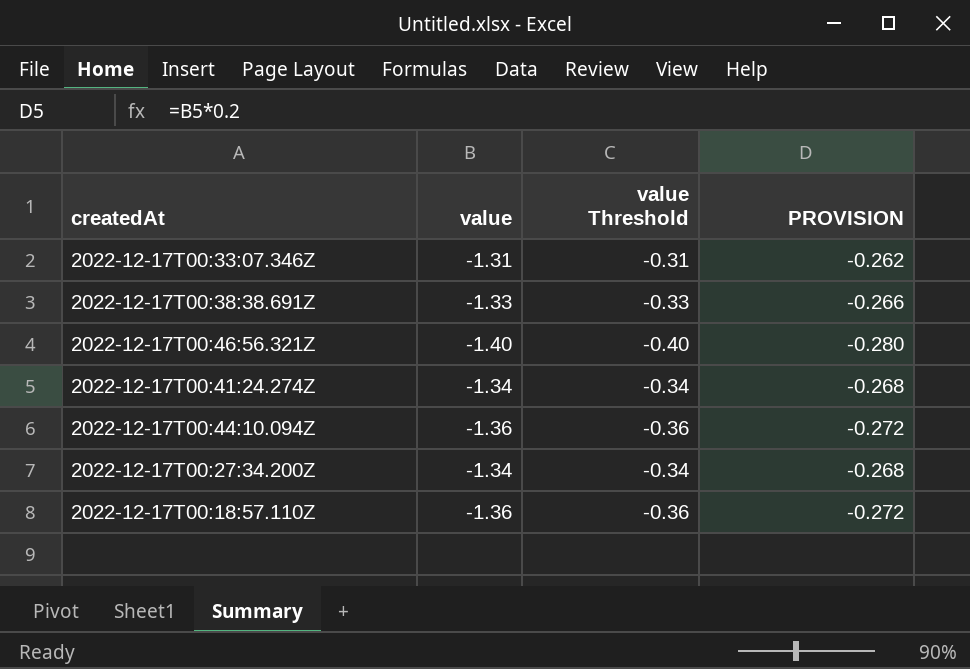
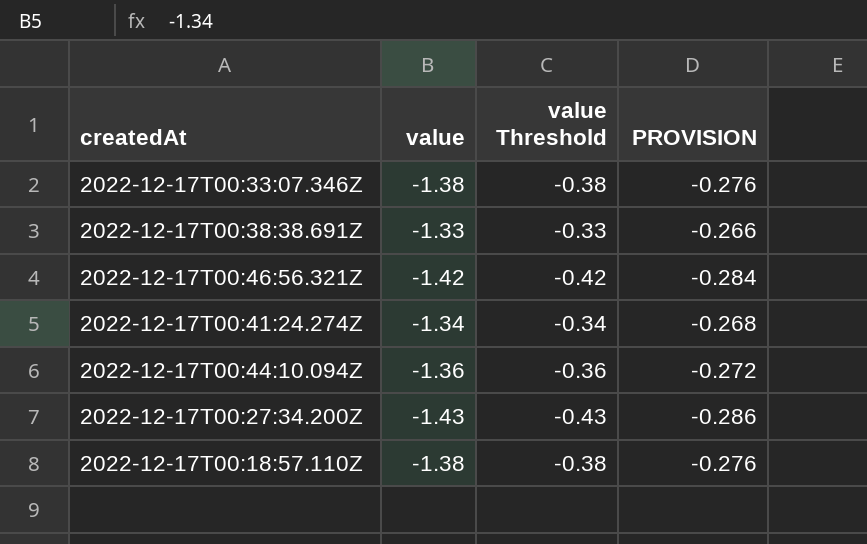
2022-12-17T00:33:07.346Z | value: -1.31 -> -1.38
2022-12-17T00:33:07.346Z | value Threshold: -0.31 -> -0.38
2022-12-17T00:33:07.346Z | PROVISION: -0.262 -> -0.276
2022-12-17T00:46:56.321Z | value: -1.40 -> -1.42
2022-12-17T00:46:56.321Z | value Threshold: -0.40 -> -0.42
2022-12-17T00:46:56.321Z | PROVISION: -0.280 -> -0.284
2022-12-17T00:27:34.200Z | value: -1.34 -> -1.43
2022-12-17T00:27:34.200Z | value Threshold: -0.34 -> -0.43
2022-12-17T00:27:34.200Z | PROVISION: -0.268 -> -0.286
2022-12-17T00:18:57.110Z | value: -1.36 -> -1.38
2022-12-17T00:18:57.110Z | value Threshold: -0.36 -> -0.38
2022-12-17T00:18:57.110Z | PROVISION: -0.272 -> -0.276

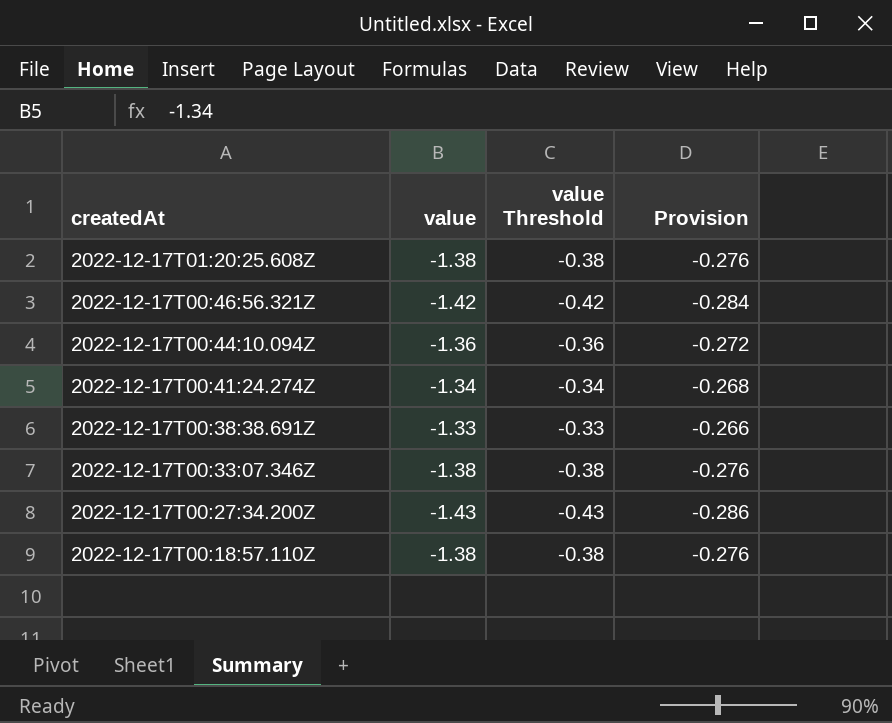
row order: none -> createdAt descending
column name: PROVISION -> Provision
row 2022-12-17T01:20:25.608Z: none -> -1.38 | -0.38 | -0.276

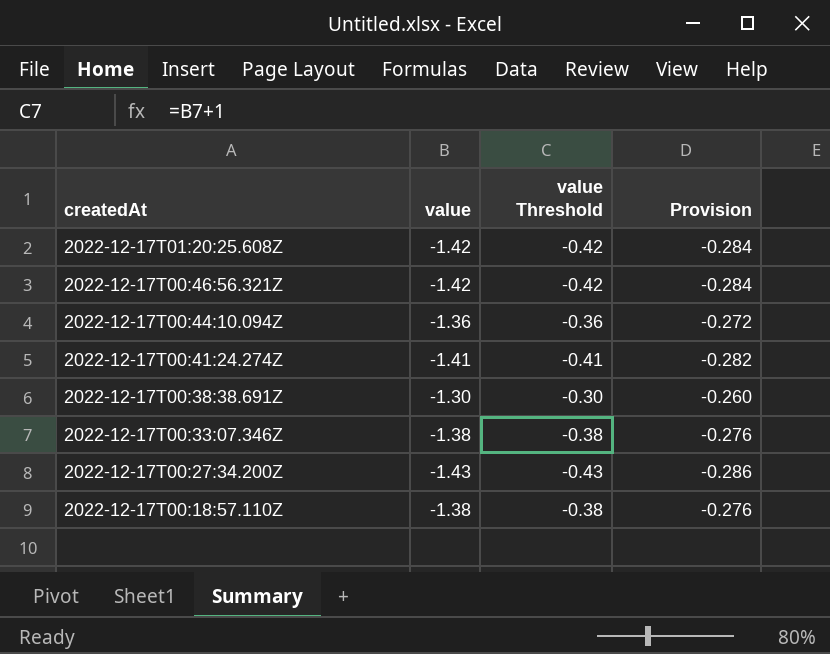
2022-12-17T01:20:25.608Z | value: -1.38 -> -1.42
2022-12-17T01:20:25.608Z | value Threshold: -0.38 -> -0.42
2022-12-17T01:20:25.608Z | Provision: -0.276 -> -0.284
2022-12-17T00:41:24.274Z | value: -1.34 -> -1.41
2022-12-17T00:41:24.274Z | value Threshold: -0.34 -> -0.41
2022-12-17T00:41:24.274Z | Provision: -0.268 -> -0.282
2022-12-17T00:38:38.691Z | value: -1.33 -> -1.30
2022-12-17T00:38:38.691Z | value Threshold: -0.33 -> -0.30
2022-12-17T00:38:38.691Z | Provision: -0.266 -> -0.260

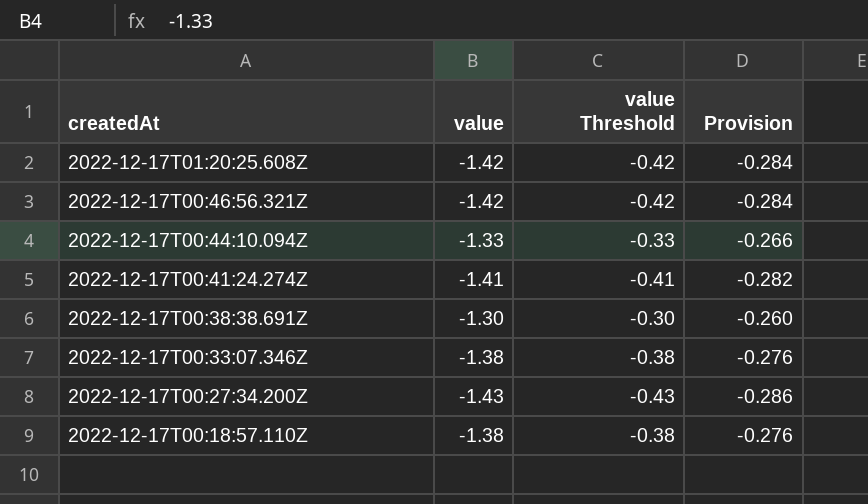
2022-12-17T00:44:10.094Z | value: -1.36 -> -1.33
2022-12-17T00:44:10.094Z | value Threshold: -0.36 -> -0.33
2022-12-17T00:44:10.094Z | Provision: -0.272 -> -0.266

